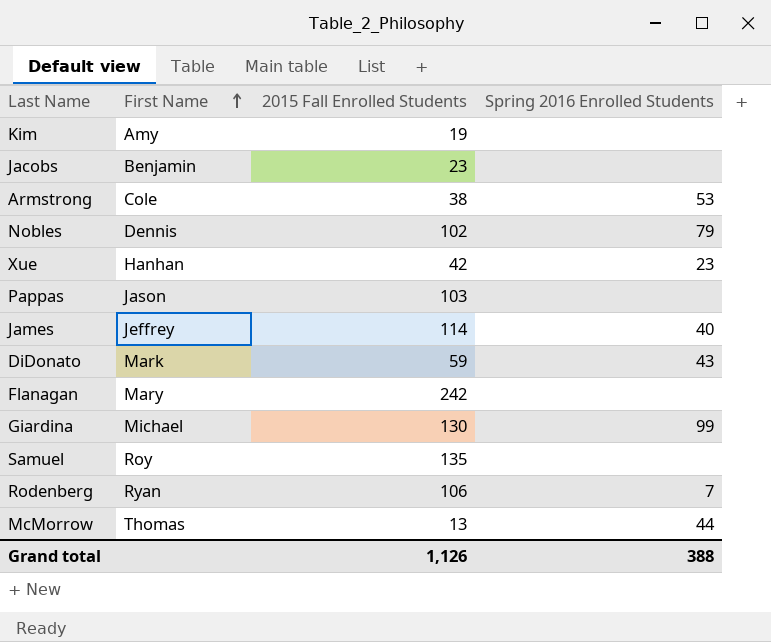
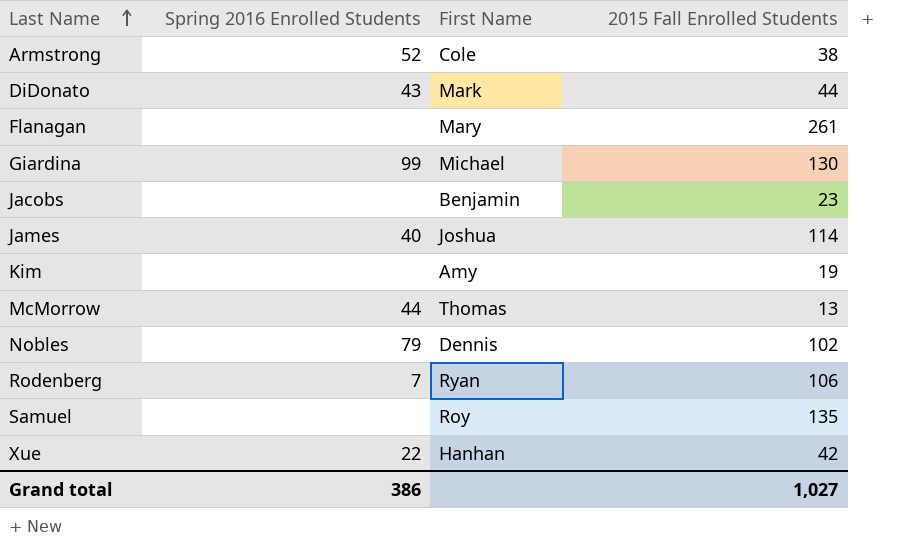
row order: First Name ascending -> Last Name ascending
column Spring 2016 Enrolled Students | position: 4 -> 2
row Pappas: Jason | 103 | none -> none
Armstrong | Spring 2016 Enrolled Students: 53 -> 52
DiDonato | 2015 Fall Enrolled Students: 59 -> 44
Flanagan | 2015 Fall Enrolled Students: 242 -> 261
James | First Name: Jeffrey -> Joshua
Xue | Spring 2016 Enrolled Students: 23 -> 22
Grand total | Spring 2016 Enrolled Students: 388 -> 386
Grand total | 2015 Fall Enrolled Students: 1,126 -> 1,027

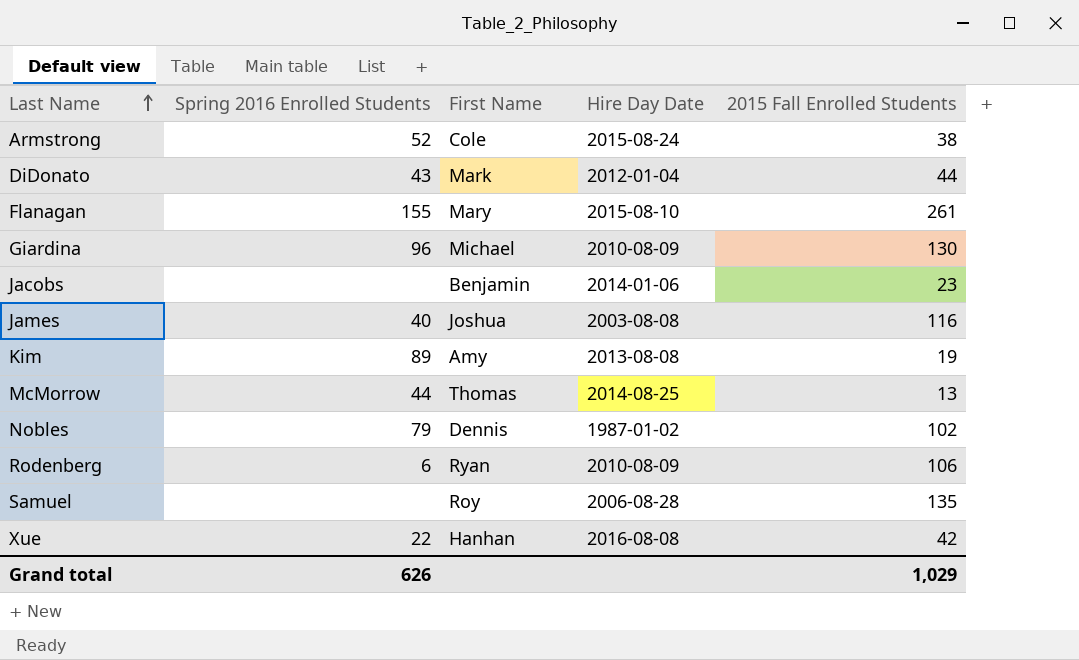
column Hire Day Date | position: none -> 4
Flanagan | Spring 2016 Enrolled Students: none -> 155
Giardina | Spring 2016 Enrolled Students: 99 -> 96
James | 2015 Fall Enrolled Students: 114 -> 116
Kim | Spring 2016 Enrolled Students: none -> 89
Rodenberg | Spring 2016 Enrolled Students: 7 -> 6
Grand total | Spring 2016 Enrolled Students: 386 -> 626
Grand total | 2015 Fall Enrolled Students: 1,027 -> 1,029

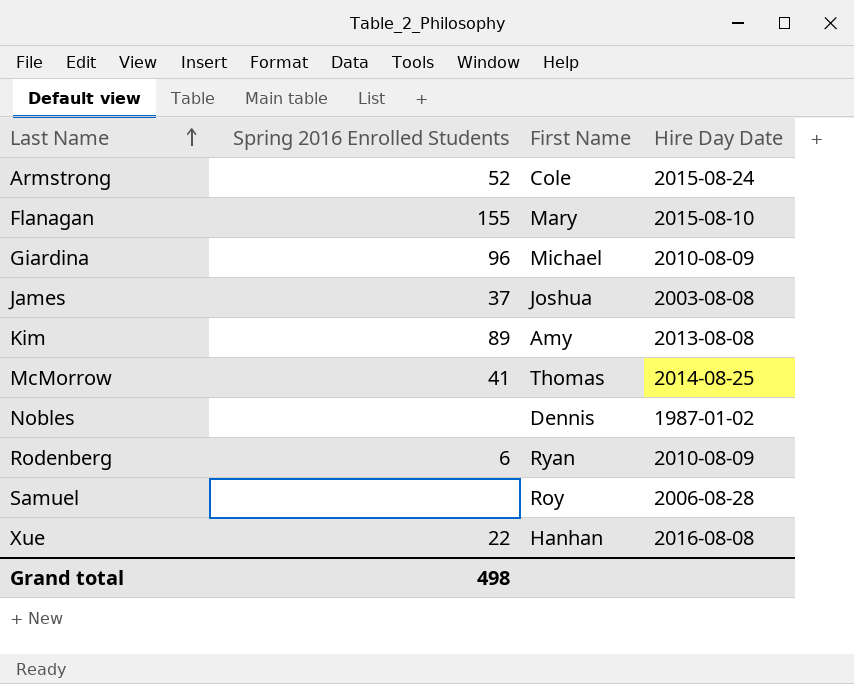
column 2015 Fall Enrolled Students | position: 5 -> none
row DiDonato: 43 | Mark | 2012-01-04 | 44 -> none
row Jacobs: none | Benjamin | 2014-01-06 | 23 -> none
James | Spring 2016 Enrolled Students: 40 -> 37
McMorrow | Spring 2016 Enrolled Students: 44 -> 41
Nobles | Spring 2016 Enrolled Students: 79 -> none
Grand total | Spring 2016 Enrolled Students: 626 -> 498

